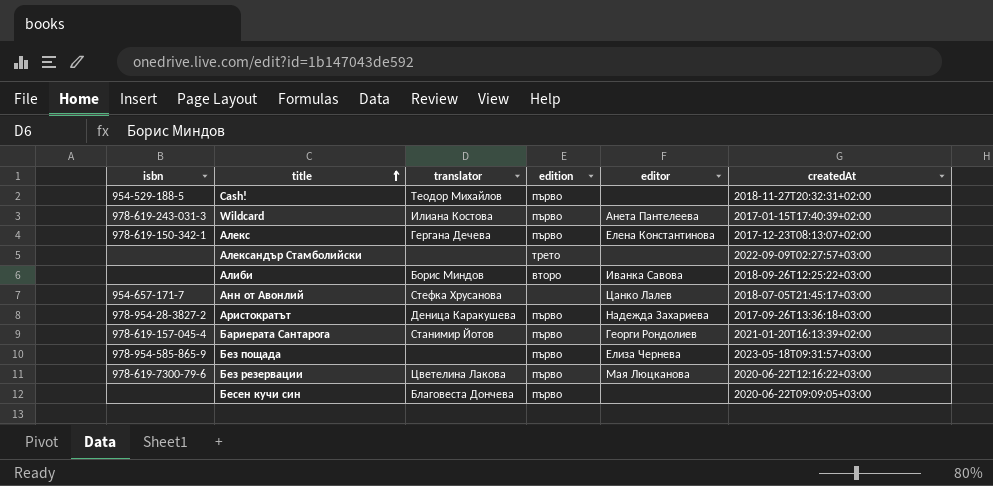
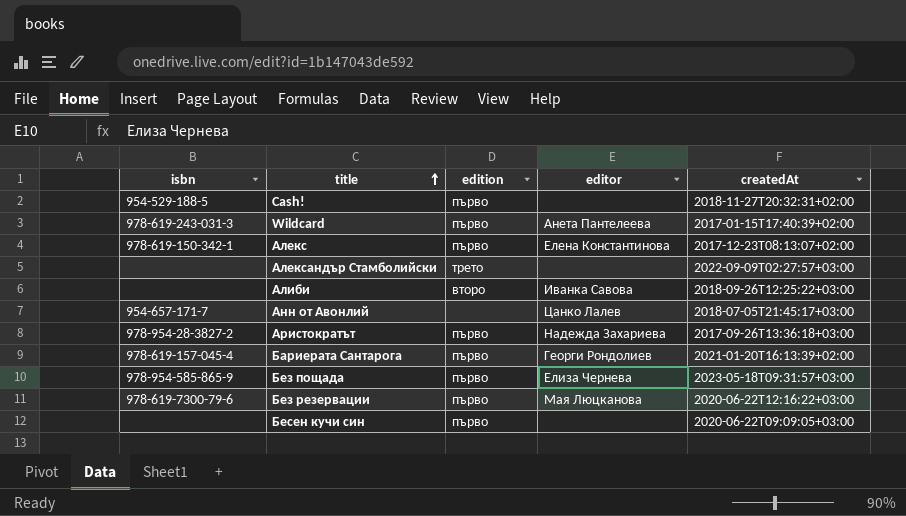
column translator | position: 3 -> none

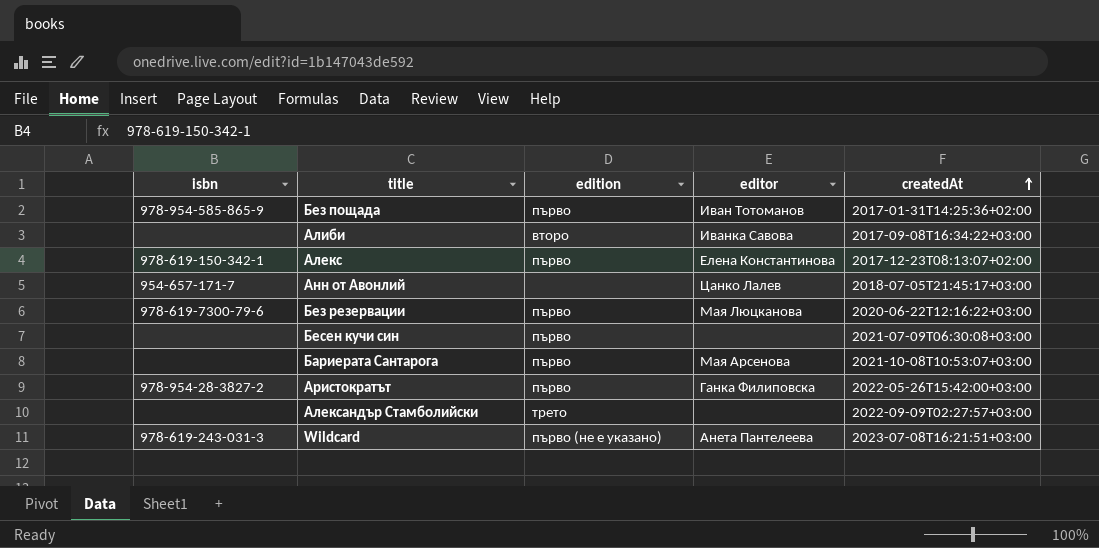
row order: title ascending -> createdAt ascending
row Cash!: 954-529-188-5 | първо | none | 2018-11-27T20:32:31+02:00 -> none
Без пощада | editor: Елиза Чернева -> Иван Тотоманов
Без пощада | createdAt: 2023-05-18T09:31:57+03:00 -> 2017-01-31T14:25:36+02:00
Алиби | createdAt: 2018-09-26T12:25:22+03:00 -> 2017-09-08T16:34:22+03:00
Бесен кучи син | createdAt: 2020-06-22T09:09:05+03:00 -> 2021-07-09T06:30:08+03:00
Бариерата Сантарога | isbn: 978-619-157-045-4 -> none
Бариерата Сантарога | editor: Георги Рондолиев -> Мая Арсенова
Бариерата Сантарога | createdAt: 2021-01-20T16:13:39+02:00 -> 2021-10-08T10:53:07+03:00
Аристократът | editor: Надежда Захариева -> Ганка Филиповска
Аристократът | createdAt: 2017-09-26T13:36:18+03:00 -> 2022-05-26T15:42:00+03:00
Wildcard | edition: първо -> първо (не е указано)
Wildcard | createdAt: 2017-01-15T17:40:39+02:00 -> 2023-07-08T16:21:51+03:00

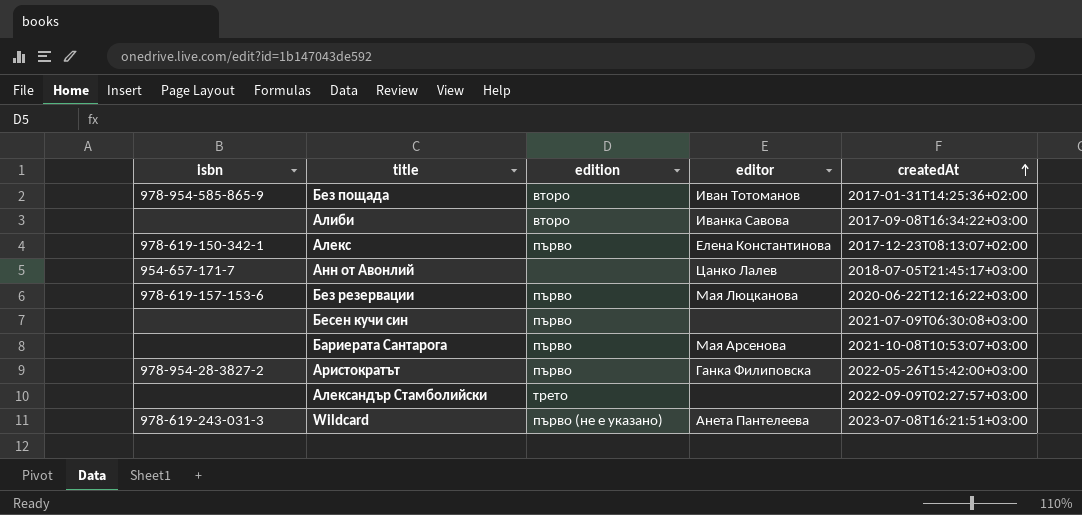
Без пощада | edition: първо -> второ
Без резервации | isbn: 978-619-7300-79-6 -> 978-619-157-153-6

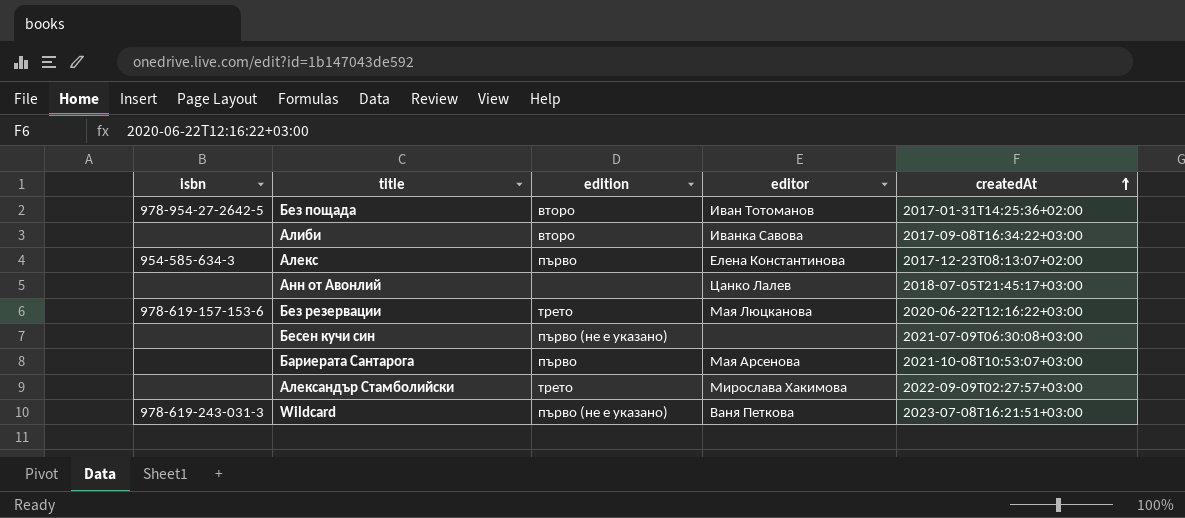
row Аристократът: 978-954-28-3827-2 | първо | Ганка Филиповска | 2022-05-26T15:42:00+03:00 -> none
Без пощада | isbn: 978-954-585-865-9 -> 978-954-27-2642-5
Алекс | isbn: 978-619-150-342-1 -> 954-585-634-3
Анн от Авонлий | isbn: 954-657-171-7 -> none
Без резервации | edition: първо -> трето
Бесен кучи син | edition: първо -> първо (не е указано)
Александър Стамболийски | editor: none -> Мирослава Хакимова
Wildcard | editor: Анета Пантелеева -> Ваня Петкова

